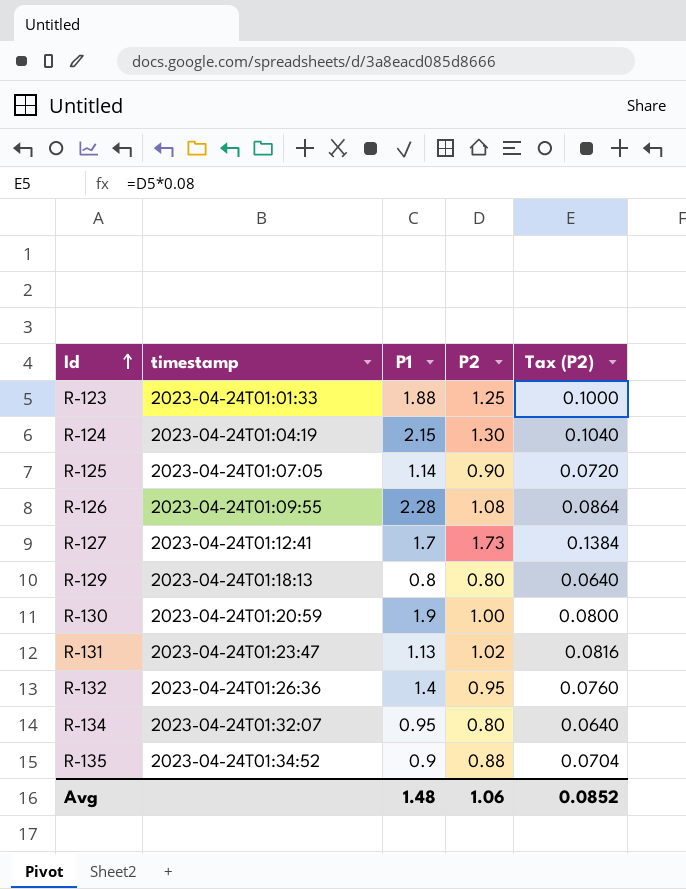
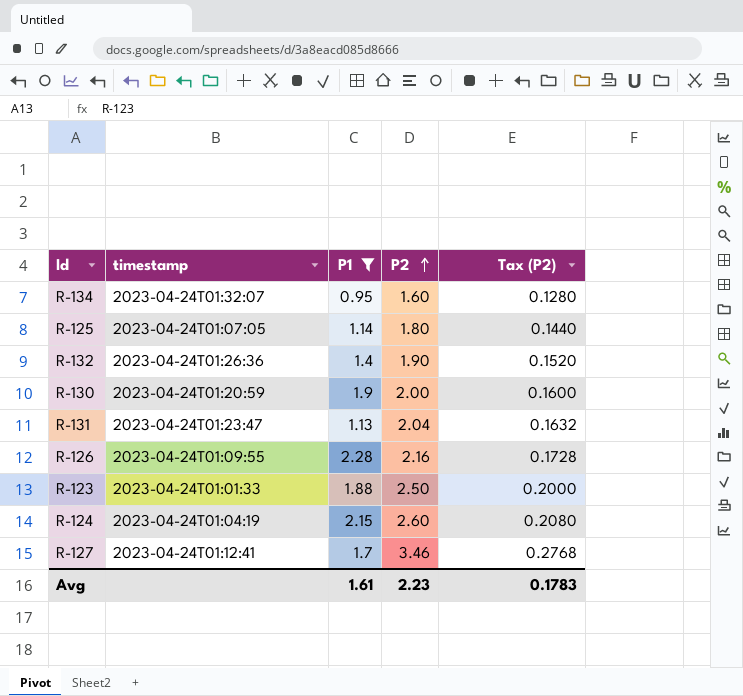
filter: none -> P1 >= 0.95
row order: Id ascending -> P2 ascending
R-134 | P2: 0.80 -> 1.60
R-134 | Tax (P2): 0.0640 -> 0.1280
R-125 | P2: 0.90 -> 1.80
R-125 | Tax (P2): 0.0720 -> 0.1440
R-132 | P2: 0.95 -> 1.90
R-132 | Tax (P2): 0.0760 -> 0.1520
R-130 | P2: 1.00 -> 2.00
R-130 | Tax (P2): 0.0800 -> 0.1600
R-131 | P2: 1.02 -> 2.04
R-131 | Tax (P2): 0.0816 -> 0.1632
R-126 | P2: 1.08 -> 2.16
R-126 | Tax (P2): 0.0864 -> 0.1728
R-123 | P2: 1.25 -> 2.50
R-123 | Tax (P2): 0.1000 -> 0.2000
R-124 | P2: 1.30 -> 2.60
R-124 | Tax (P2): 0.1040 -> 0.2080
R-127 | P2: 1.73 -> 3.46
R-127 | Tax (P2): 0.1384 -> 0.2768
Avg | P1: 1.48 -> 1.61
Avg | P2: 1.06 -> 2.23
Avg | Tax (P2): 0.0852 -> 0.1783

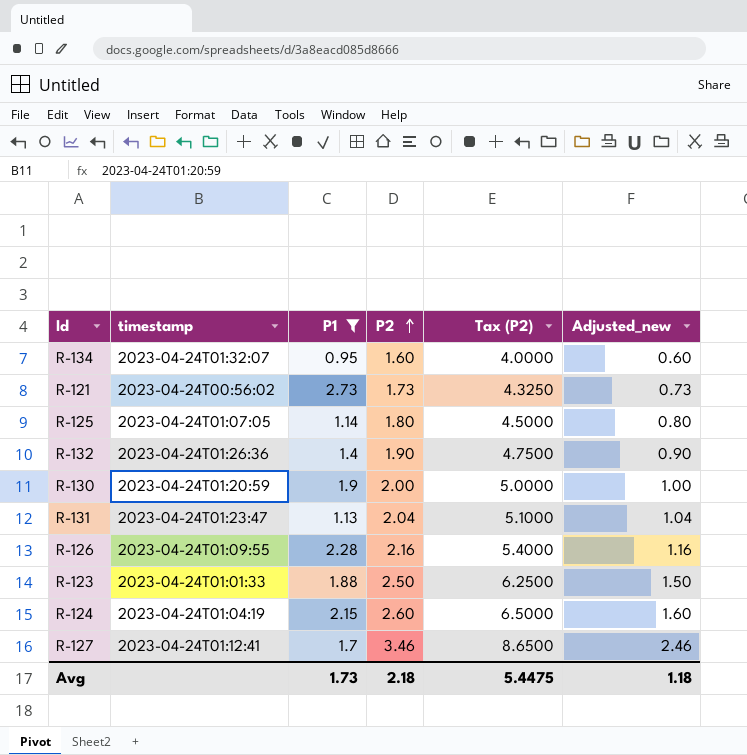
column Tax (P2) | formula: [P2] * 0.08 -> [P2] * 2.5
column Adjusted_new | formula: none -> [P2] - 1
row R-121: none -> 2023-04-24T00:56:02 | 2.73 | 1.73 | 4.3250 | 0.73
Avg | P1: 1.61 -> 1.73
Avg | P2: 2.23 -> 2.18
Avg | Tax (P2): 0.1783 -> 5.4475

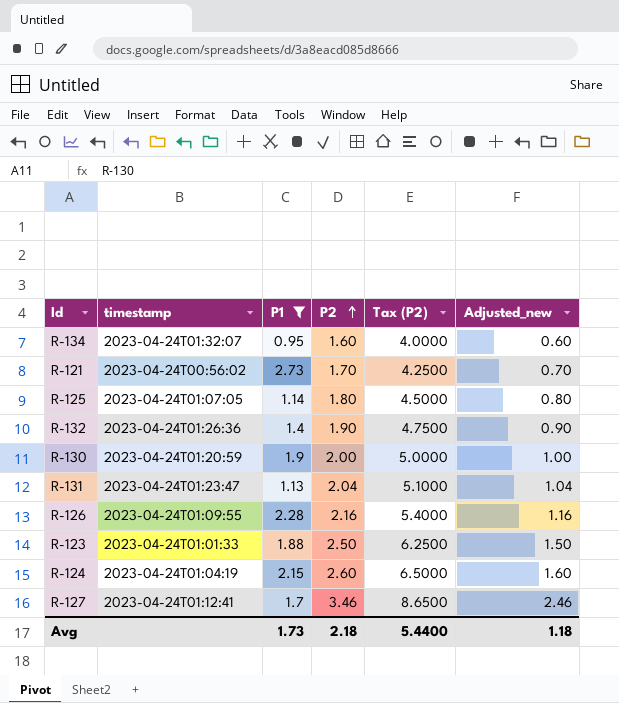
R-121 | P2: 1.73 -> 1.70
R-121 | Tax (P2): 4.3250 -> 4.2500
R-121 | Adjusted_new: 0.73 -> 0.70
Avg | Tax (P2): 5.4475 -> 5.4400

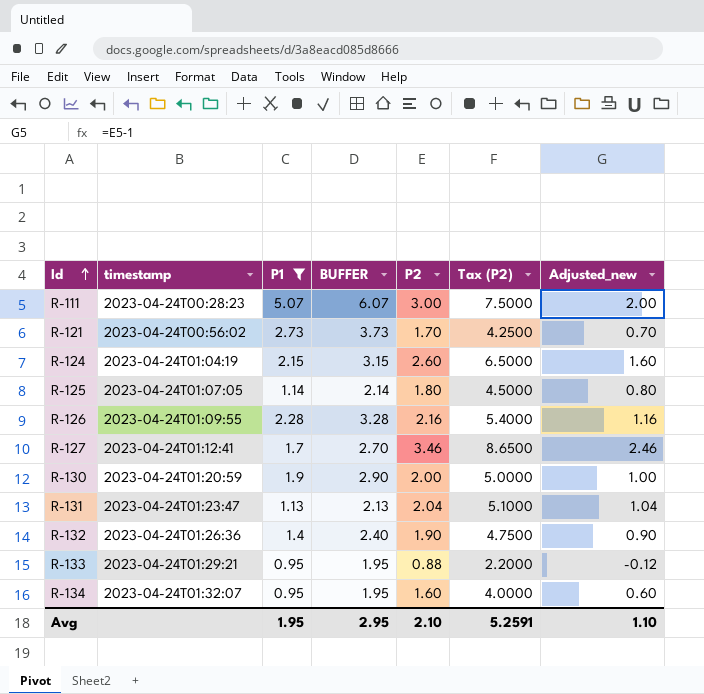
row order: P2 ascending -> Id ascending
column BUFFER | formula: none -> [P1] + 1
row R-123: 2023-04-24T01:01:33 | 1.88 | 2.50 | 6.2500 | 1.50 -> none
row R-111: none -> 2023-04-24T00:28:23 | 5.07 | 6.07 | 3.00 | 7.5000 | 2.00
row R-133: none -> 2023-04-24T01:29:21 | 0.95 | 1.95 | 0.88 | 2.2000 | -0.12
Avg | P1: 1.73 -> 1.95
Avg | P2: 2.18 -> 2.10
Avg | Tax (P2): 5.4400 -> 5.2591
Avg | Adjusted_new: 1.18 -> 1.10

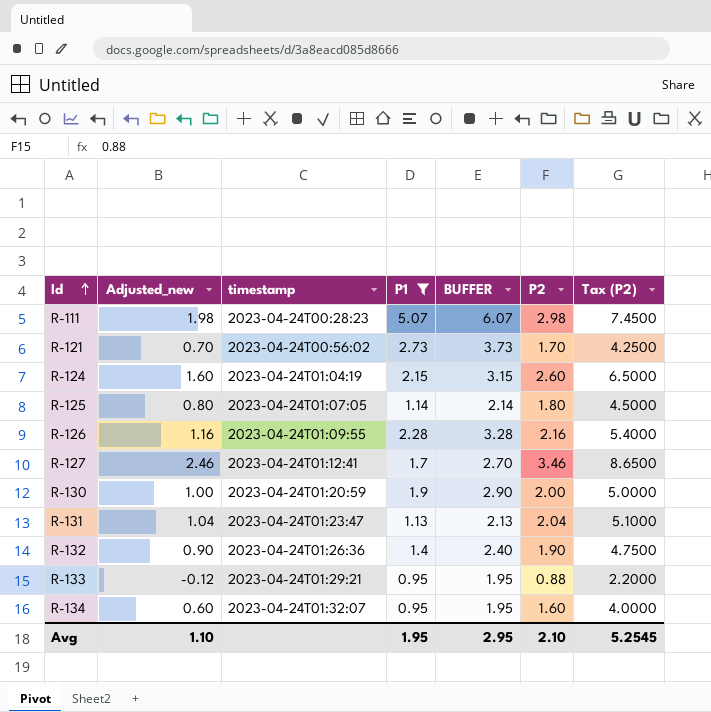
column Adjusted_new | position: 7 -> 2
R-111 | Adjusted_new: 2.00 -> 1.98
R-111 | P2: 3.00 -> 2.98
R-111 | Tax (P2): 7.5000 -> 7.4500
Avg | Tax (P2): 5.2591 -> 5.2545

